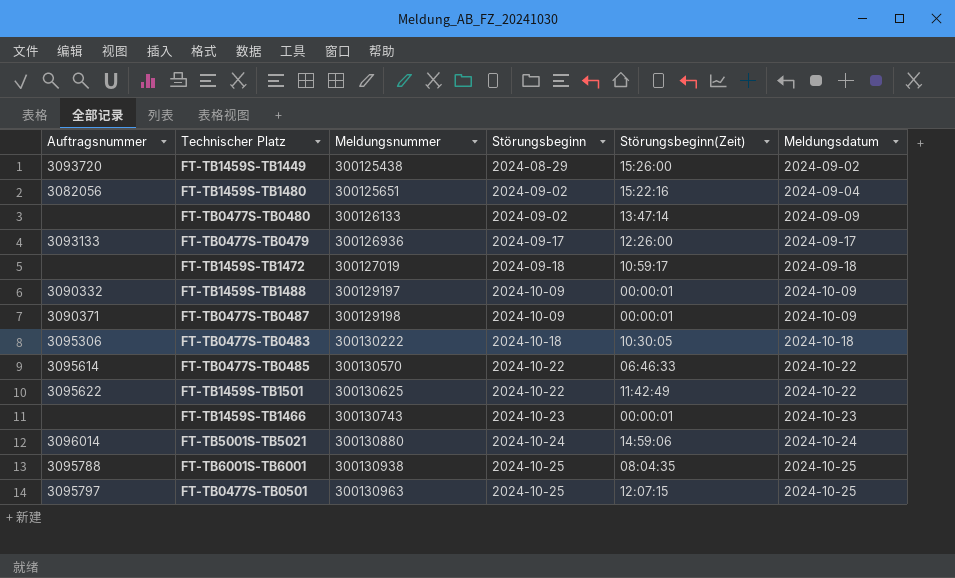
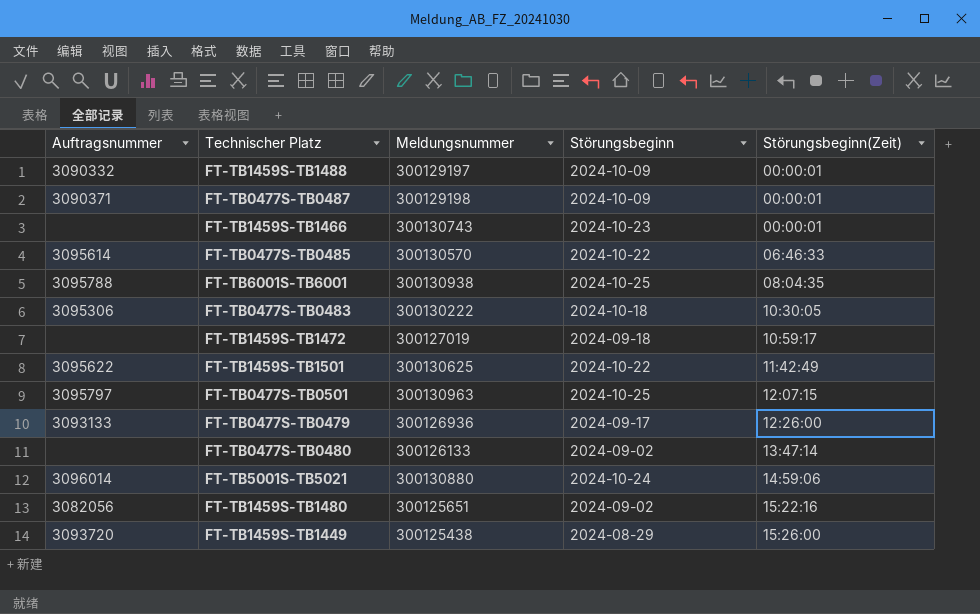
row order: Meldungsnummer ascending -> Störungsbeginn(Zeit) ascending
column Meldungsdatum | position: 6 -> none

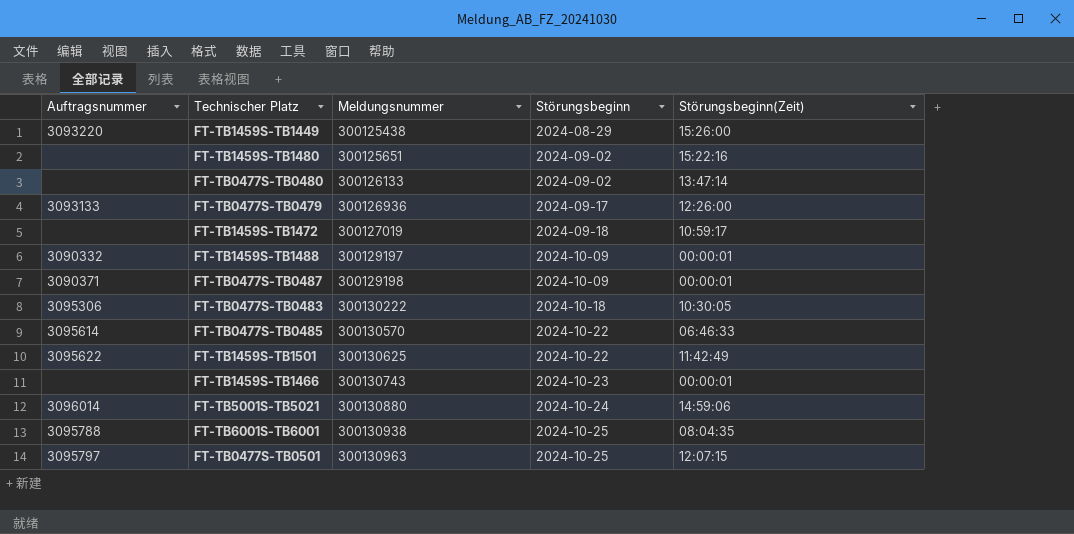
row order: Störungsbeginn(Zeit) ascending -> Meldungsnummer ascending
FT-TB1459S-TB1449 | Auftragsnummer: 3093720 -> 3093220
FT-TB1459S-TB1480 | Auftragsnummer: 3082056 -> none

